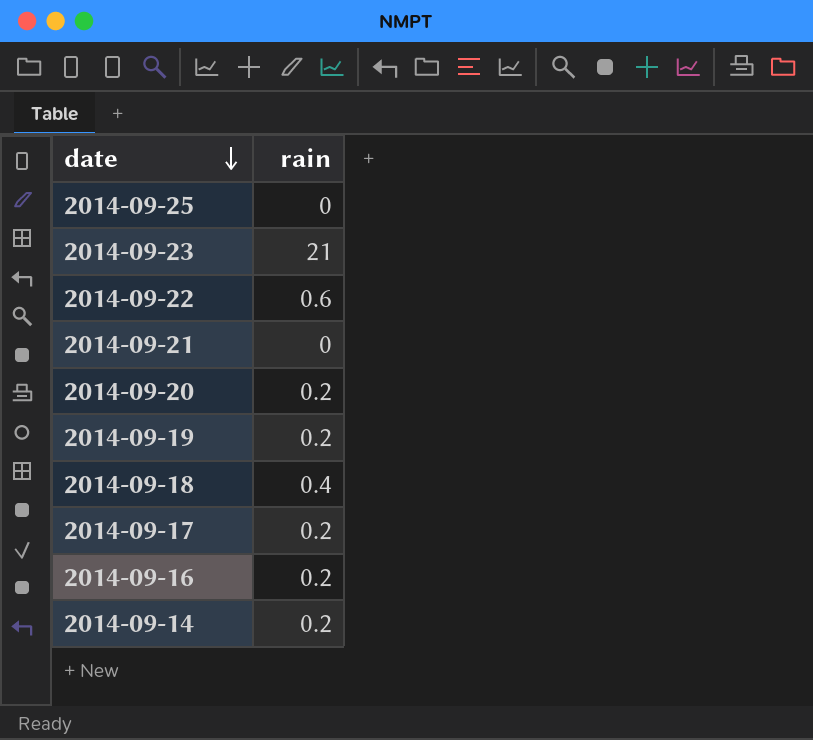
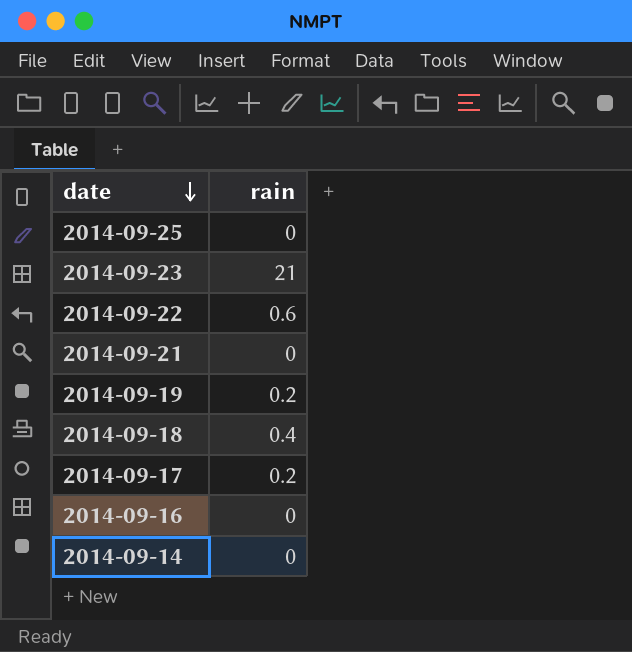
row 2014-09-20: 0.2 -> none
2014-09-16 | rain: 0.2 -> 0
2014-09-14 | rain: 0.2 -> 0

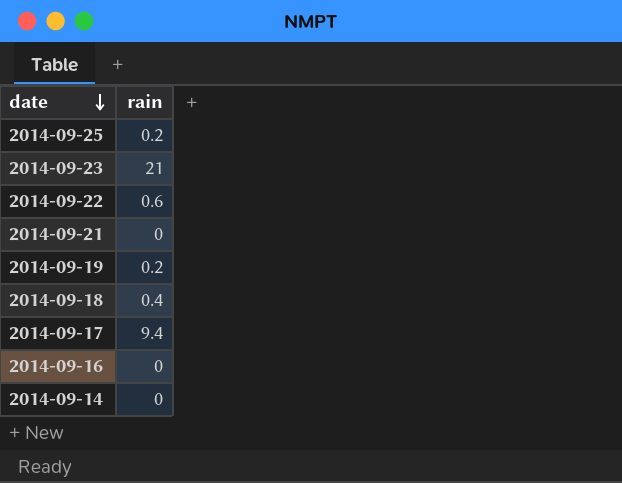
2014-09-25 | rain: 0 -> 0.2
2014-09-17 | rain: 0.2 -> 9.4

